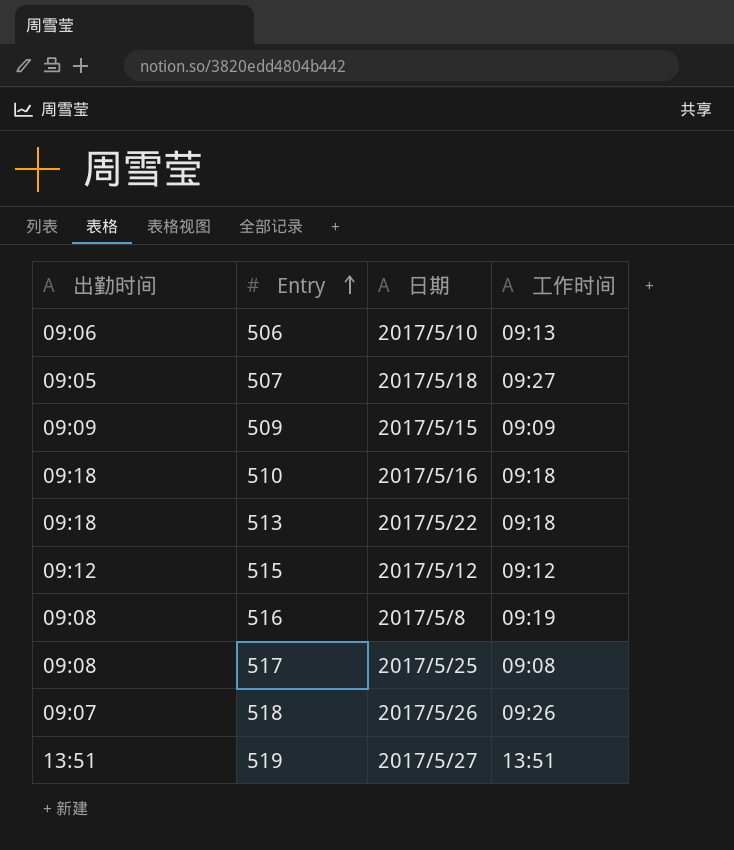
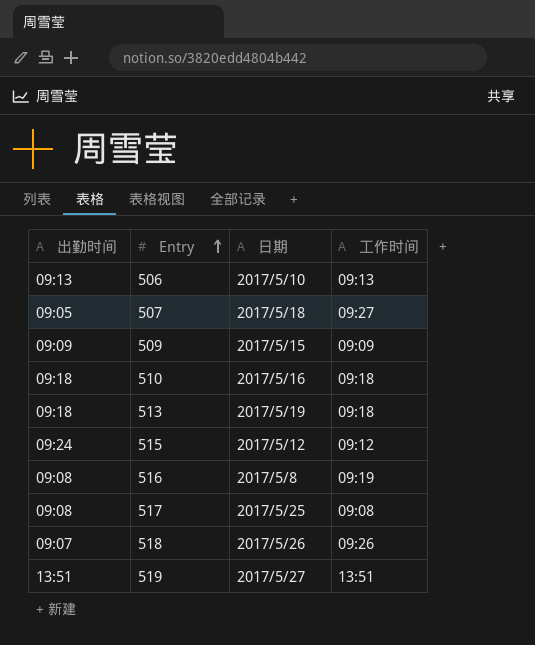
506 | 出勤时间: 09:06 -> 09:13
513 | 日期: 2017/5/22 -> 2017/5/19
515 | 出勤时间: 09:12 -> 09:24

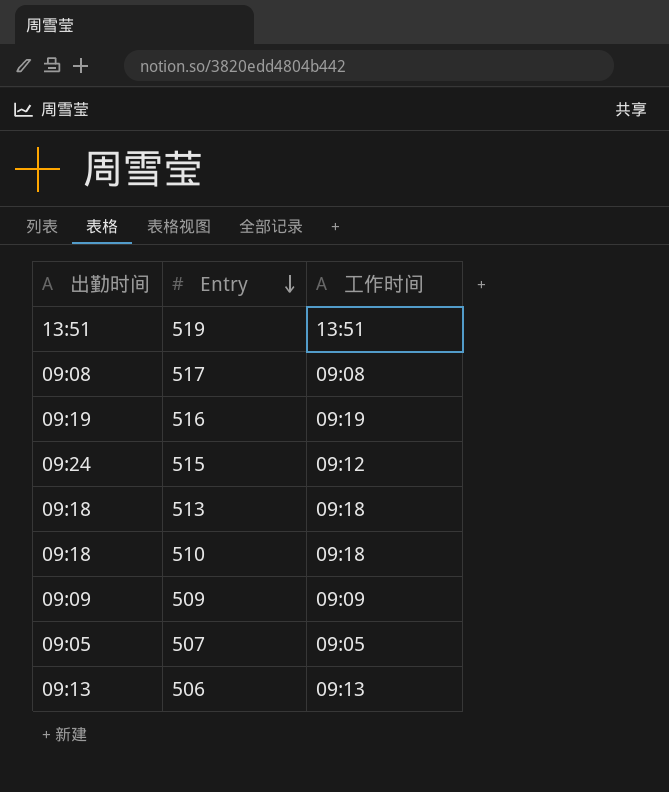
row order: Entry ascending -> Entry descending
column 日期 | position: 3 -> none
row 518: 09:07 | 2017/5/26 | 09:26 -> none
516 | 出勤时间: 09:08 -> 09:19
507 | 工作时间: 09:27 -> 09:05

